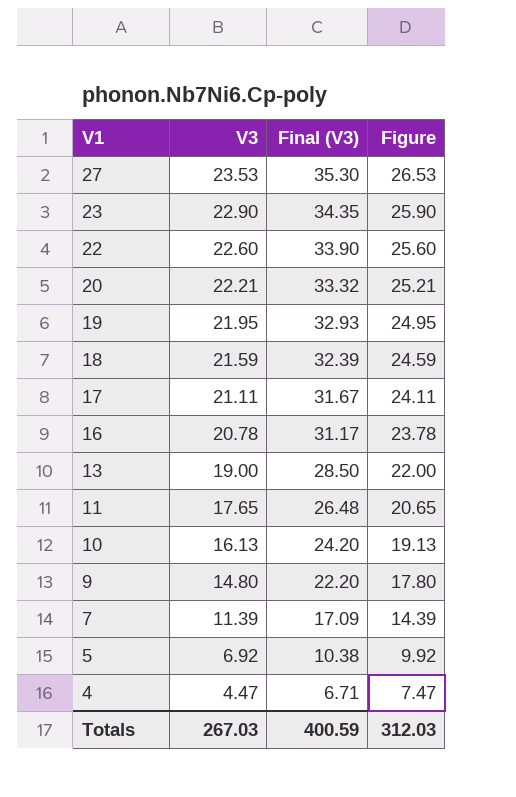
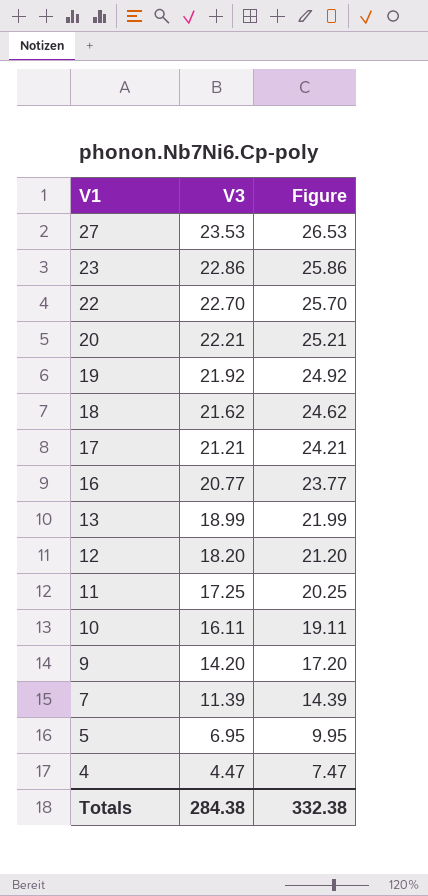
column Final (V3) | formula: [V3] * 1.5 -> none
23 | V3: 22.90 -> 22.86
23 | Figure: 25.90 -> 25.86
22 | V3: 22.60 -> 22.70
22 | Figure: 25.60 -> 25.70
19 | V3: 21.95 -> 21.92
19 | Figure: 24.95 -> 24.92
18 | V3: 21.59 -> 21.62
18 | Figure: 24.59 -> 24.62
17 | V3: 21.11 -> 21.21
17 | Figure: 24.11 -> 24.21
16 | V3: 20.78 -> 20.77
16 | Figure: 23.78 -> 23.77
13 | V3: 19.00 -> 18.99
13 | Figure: 22.00 -> 21.99
row 12: none -> 18.20 | 21.20
11 | V3: 17.65 -> 17.25
11 | Figure: 20.65 -> 20.25
10 | V3: 16.13 -> 16.11
10 | Figure: 19.13 -> 19.11
9 | V3: 14.80 -> 14.20
9 | Figure: 17.80 -> 17.20
5 | V3: 6.92 -> 6.95
5 | Figure: 9.92 -> 9.95
Totals | V3: 267.03 -> 284.38
Totals | Figure: 312.03 -> 332.38

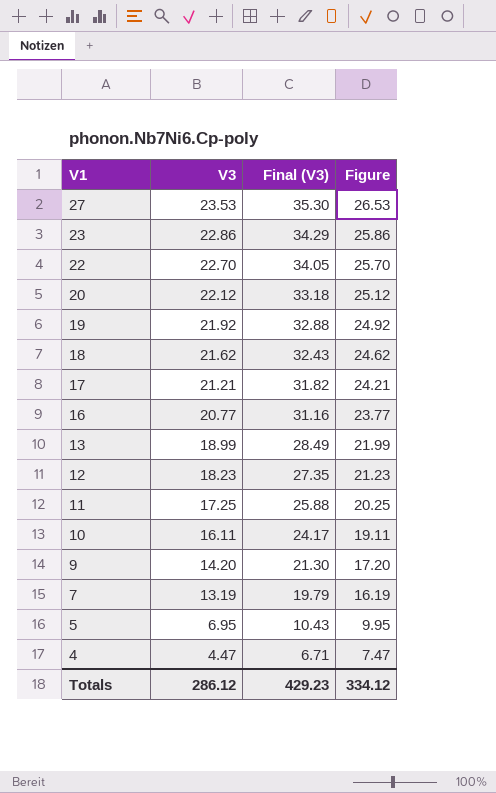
column Final (V3) | formula: none -> [V3] * 1.5
20 | V3: 22.21 -> 22.12
20 | Figure: 25.21 -> 25.12
12 | V3: 18.20 -> 18.23
12 | Figure: 21.20 -> 21.23
7 | V3: 11.39 -> 13.19
7 | Figure: 14.39 -> 16.19
Totals | V3: 284.38 -> 286.12
Totals | Figure: 332.38 -> 334.12

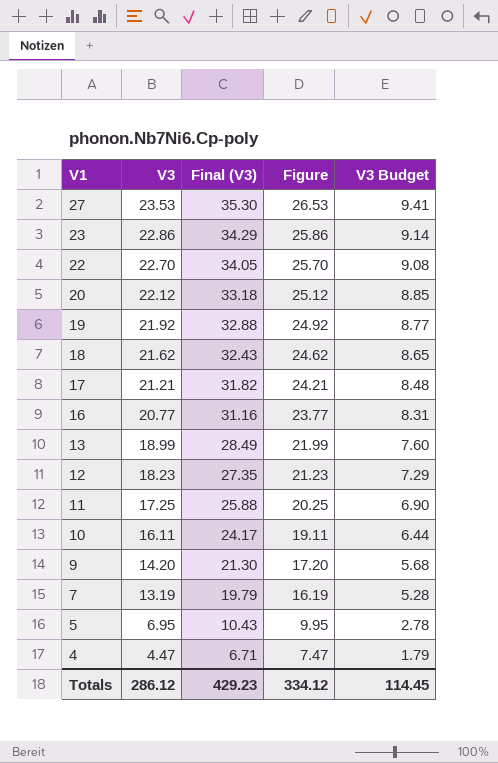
column V3 Budget | formula: none -> [V3] * 0.4

